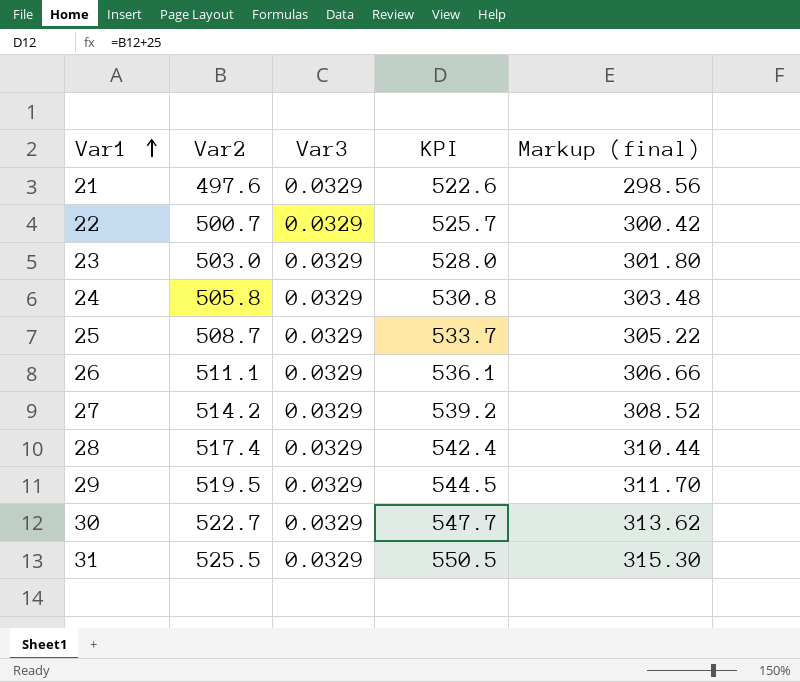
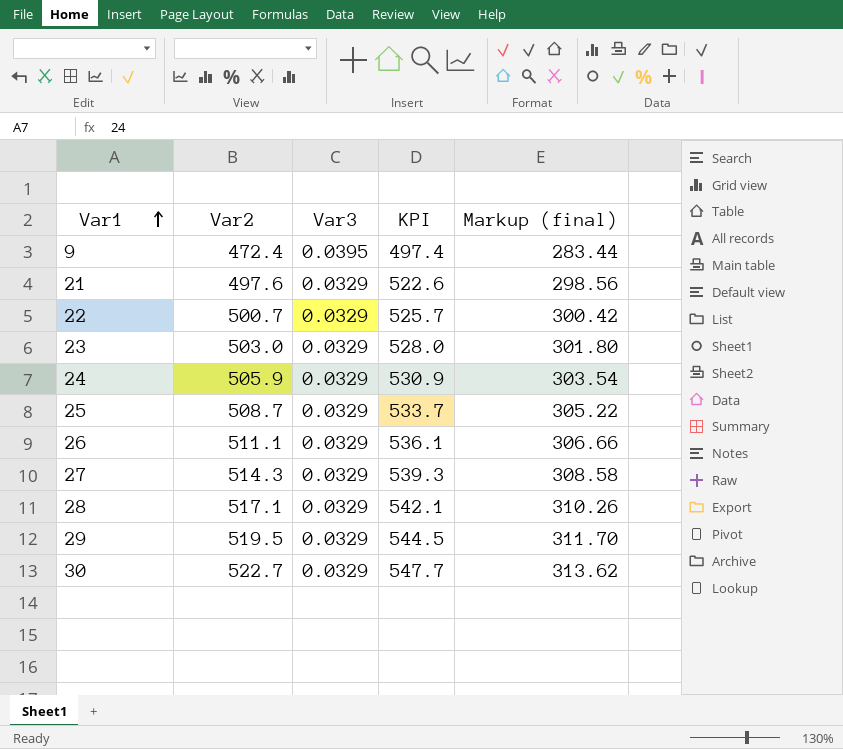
row 31: 525.5 | 0.0329 | 550.5 | 315.30 -> none
row 9: none -> 472.4 | 0.0395 | 497.4 | 283.44
24 | Var2: 505.8 -> 505.9
24 | KPI: 530.8 -> 530.9
24 | Markup (final): 303.48 -> 303.54
27 | Var2: 514.2 -> 514.3
27 | KPI: 539.2 -> 539.3
27 | Markup (final): 308.52 -> 308.58
28 | Var2: 517.4 -> 517.1
28 | KPI: 542.4 -> 542.1
28 | Markup (final): 310.44 -> 310.26

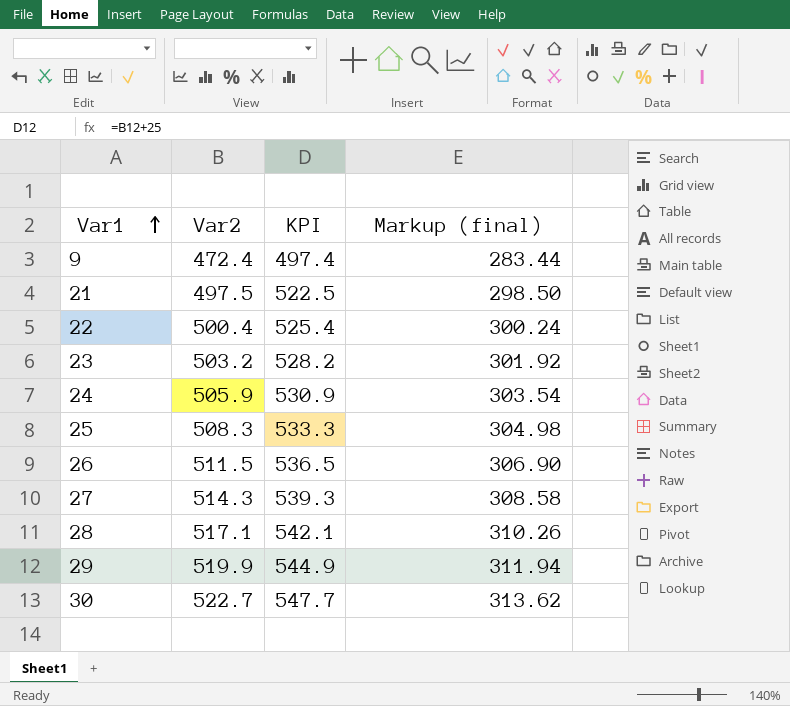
column Var3 | position: 3 -> none
21 | Var2: 497.6 -> 497.5
21 | KPI: 522.6 -> 522.5
21 | Markup (final): 298.56 -> 298.50
22 | Var2: 500.7 -> 500.4
22 | KPI: 525.7 -> 525.4
22 | Markup (final): 300.42 -> 300.24
23 | Var2: 503.0 -> 503.2
23 | KPI: 528.0 -> 528.2
23 | Markup (final): 301.80 -> 301.92
25 | Var2: 508.7 -> 508.3
25 | KPI: 533.7 -> 533.3
25 | Markup (final): 305.22 -> 304.98
26 | Var2: 511.1 -> 511.5
26 | KPI: 536.1 -> 536.5
26 | Markup (final): 306.66 -> 306.90
29 | Var2: 519.5 -> 519.9
29 | KPI: 544.5 -> 544.9
29 | Markup (final): 311.70 -> 311.94

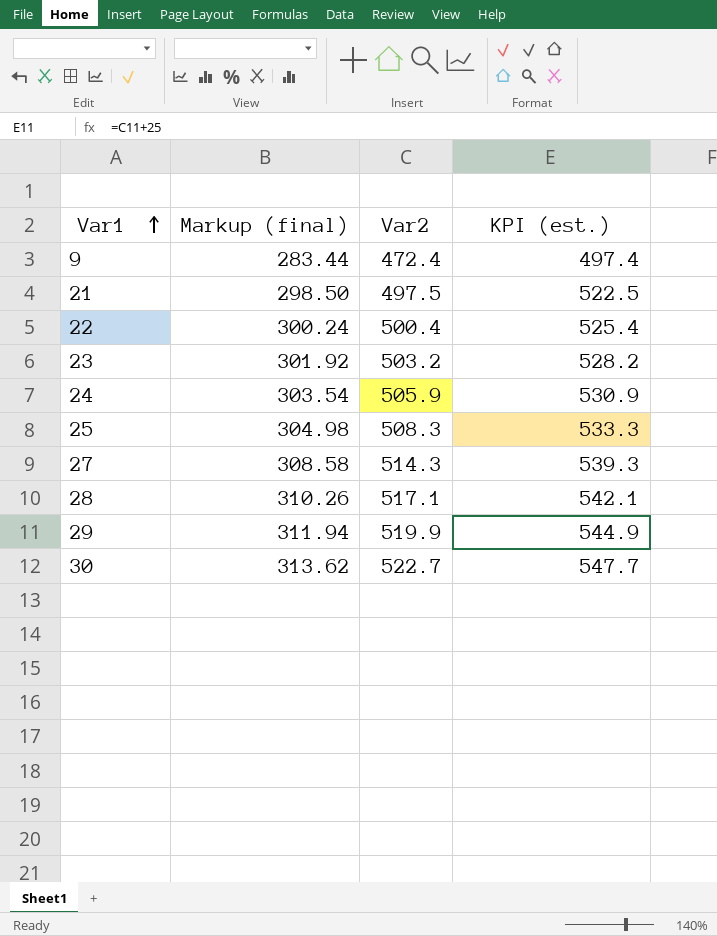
column Markup (final) | position: 4 -> 2
column name: KPI -> KPI (est.)
row 26: 511.5 | 536.5 | 306.90 -> none

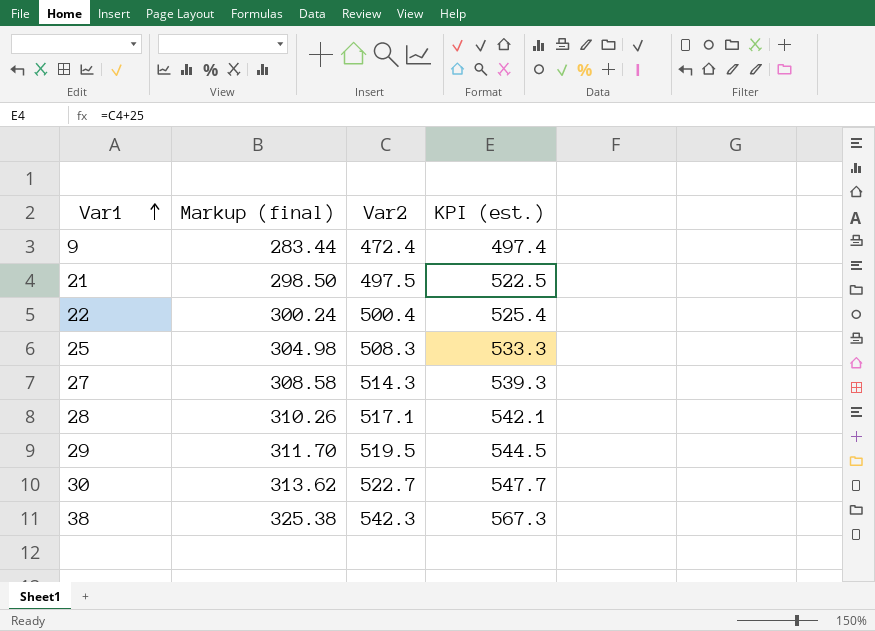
row 23: 301.92 | 503.2 | 528.2 -> none
row 24: 303.54 | 505.9 | 530.9 -> none
29 | Markup (final): 311.94 -> 311.70
29 | Var2: 519.9 -> 519.5
29 | KPI (est.): 544.9 -> 544.5
row 38: none -> 325.38 | 542.3 | 567.3

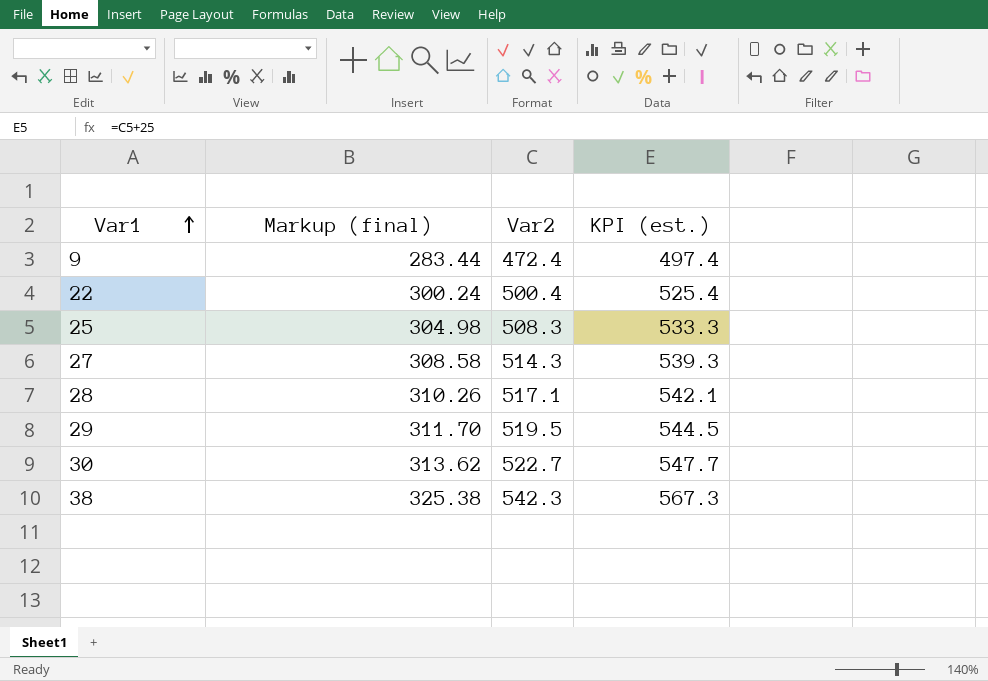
row 21: 298.50 | 497.5 | 522.5 -> none

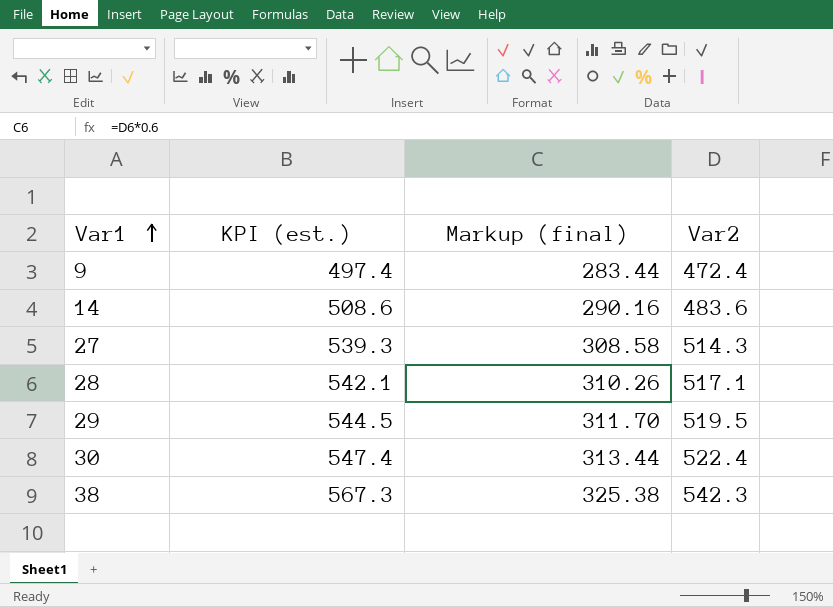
column KPI (est.) | position: 4 -> 2
row 22: 300.24 | 500.4 | 525.4 -> none
row 25: 304.98 | 508.3 | 533.3 -> none
row 14: none -> 508.6 | 290.16 | 483.6
30 | KPI (est.): 547.7 -> 547.4
30 | Markup (final): 313.62 -> 313.44
30 | Var2: 522.7 -> 522.4

